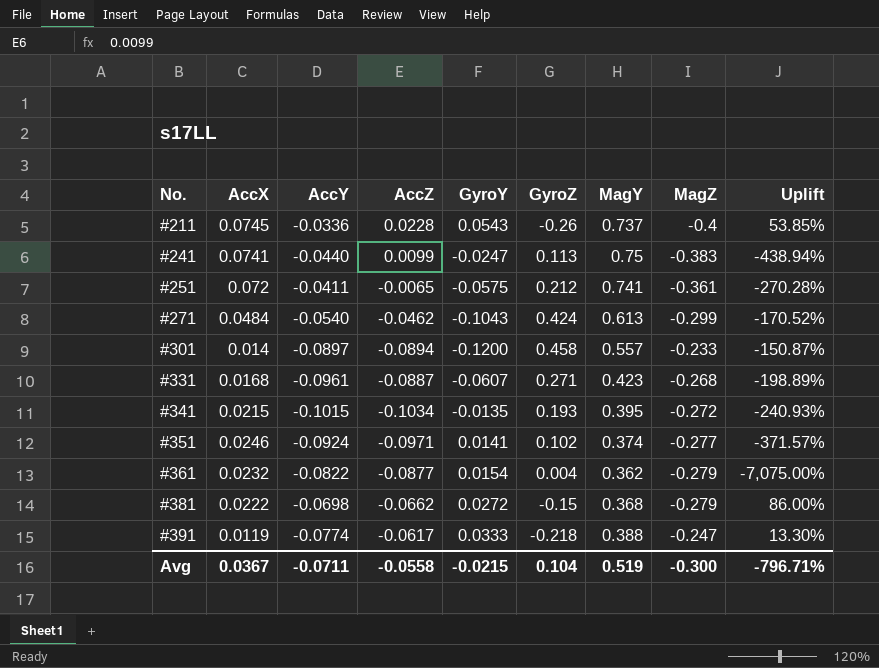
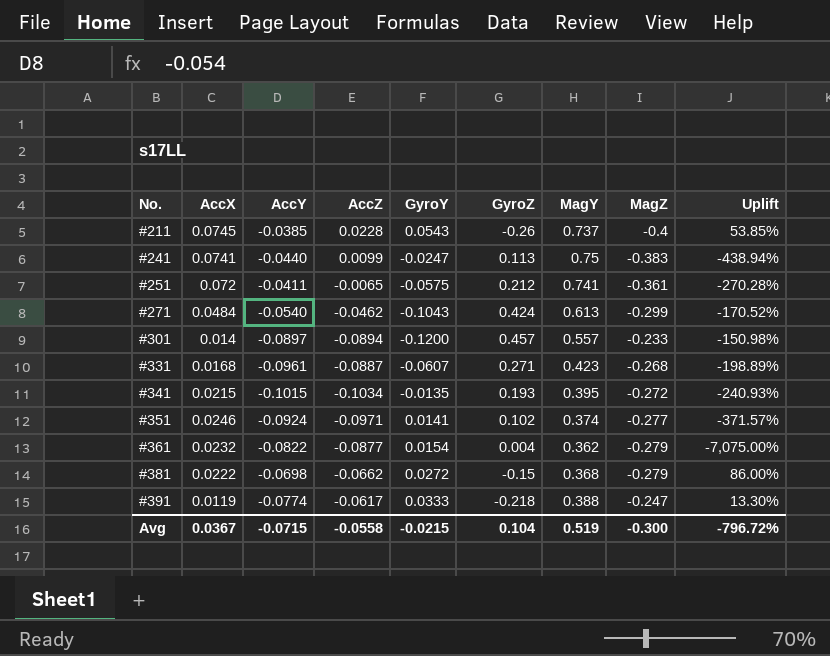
#211 | AccY: -0.0336 -> -0.0385
#301 | GyroZ: 0.458 -> 0.457
#301 | Uplift: -150.87% -> -150.98%
Avg | AccY: -0.0711 -> -0.0715
Avg | Uplift: -796.71% -> -796.72%

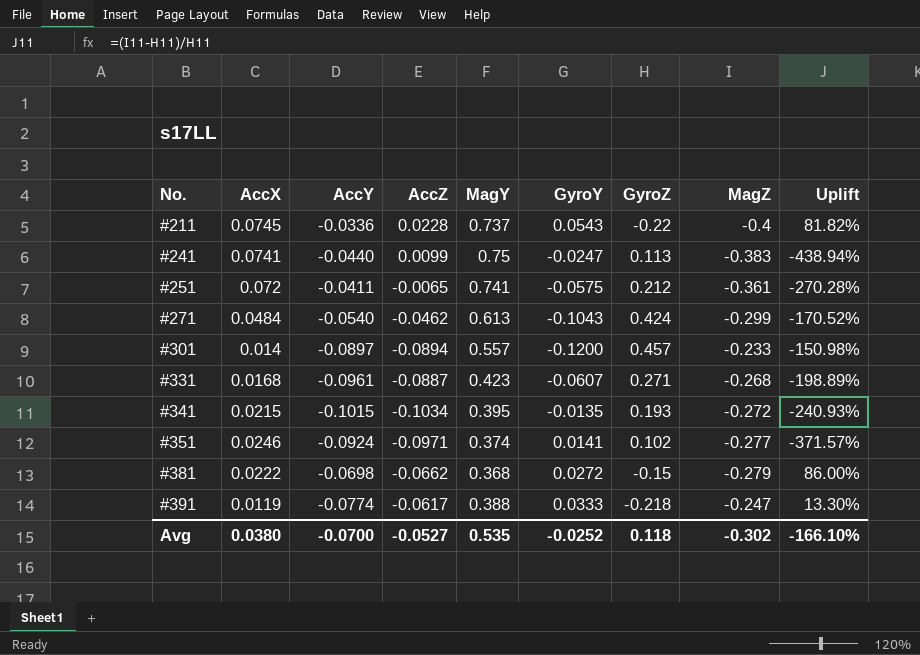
column MagY | position: 7 -> 5
row #361: 0.0232 | -0.0822 | -0.0877 | 0.0154 | 0.004 | 0.362 | -0.279 | -7,075.00% -> none
#211 | AccY: -0.0385 -> -0.0336
#211 | GyroZ: -0.26 -> -0.22
#211 | Uplift: 53.85% -> 81.82%
Avg | AccX: 0.0367 -> 0.0380
Avg | AccY: -0.0715 -> -0.0700
Avg | AccZ: -0.0558 -> -0.0527
Avg | MagY: 0.519 -> 0.535
Avg | GyroY: -0.0215 -> -0.0252
Avg | GyroZ: 0.104 -> 0.118
Avg | MagZ: -0.300 -> -0.302
Avg | Uplift: -796.72% -> -166.10%

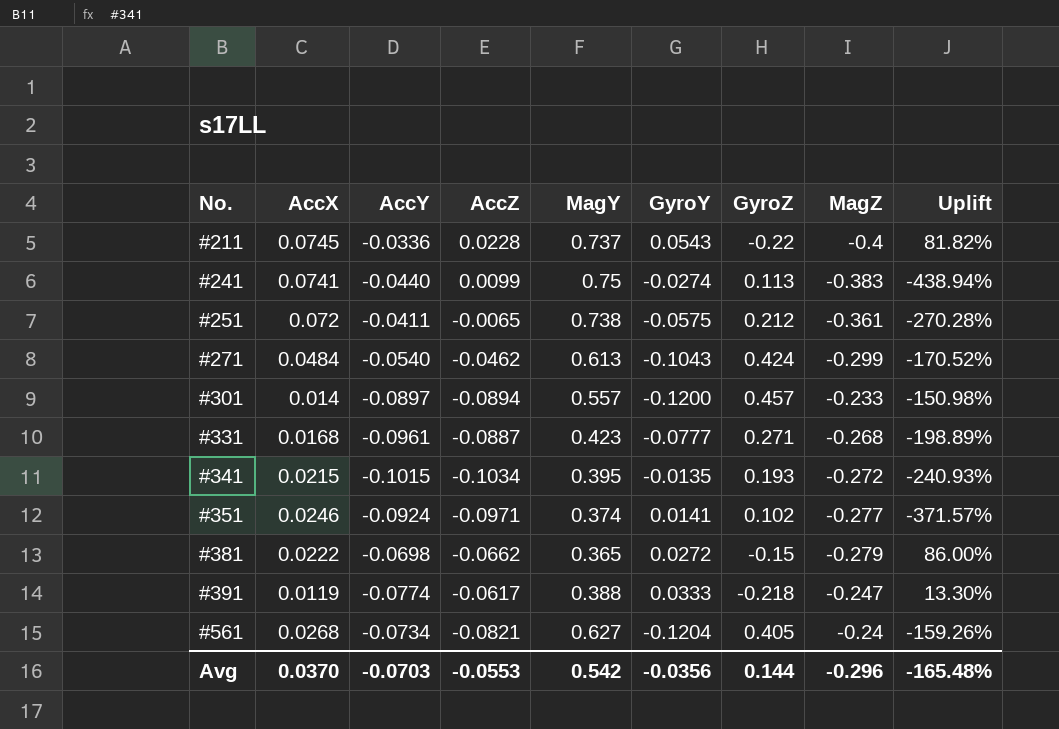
#241 | GyroY: -0.0247 -> -0.0274
#251 | MagY: 0.741 -> 0.738
#331 | GyroY: -0.0607 -> -0.0777
#381 | MagY: 0.368 -> 0.365
row #561: none -> 0.0268 | -0.0734 | -0.0821 | 0.627 | -0.1204 | 0.405 | -0.24 | -159.26%
Avg | AccX: 0.0380 -> 0.0370
Avg | AccY: -0.0700 -> -0.0703
Avg | AccZ: -0.0527 -> -0.0553
Avg | MagY: 0.535 -> 0.542
Avg | GyroY: -0.0252 -> -0.0356
Avg | GyroZ: 0.118 -> 0.144
Avg | MagZ: -0.302 -> -0.296
Avg | Uplift: -166.10% -> -165.48%

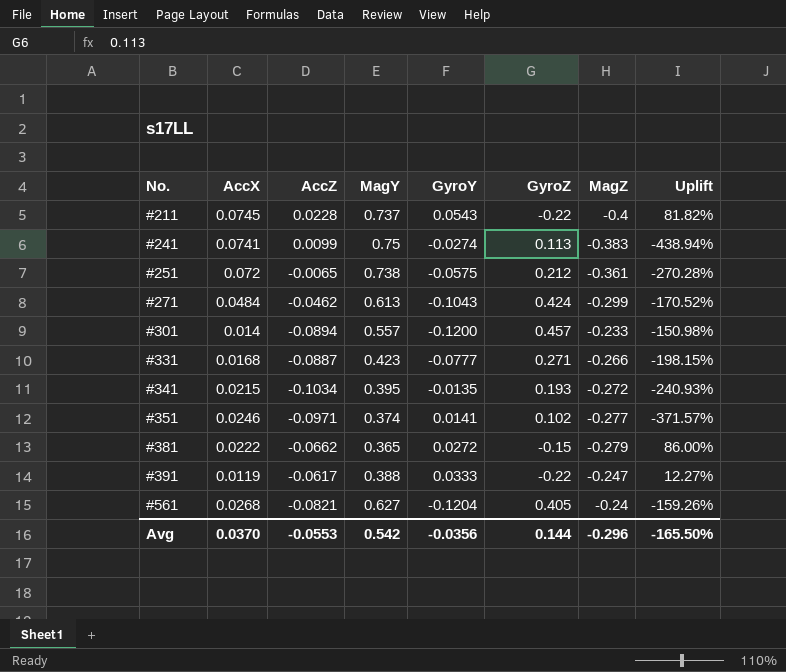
column AccY | position: 3 -> none
#331 | MagZ: -0.268 -> -0.266
#331 | Uplift: -198.89% -> -198.15%
#391 | GyroZ: -0.218 -> -0.22
#391 | Uplift: 13.30% -> 12.27%
Avg | Uplift: -165.48% -> -165.50%

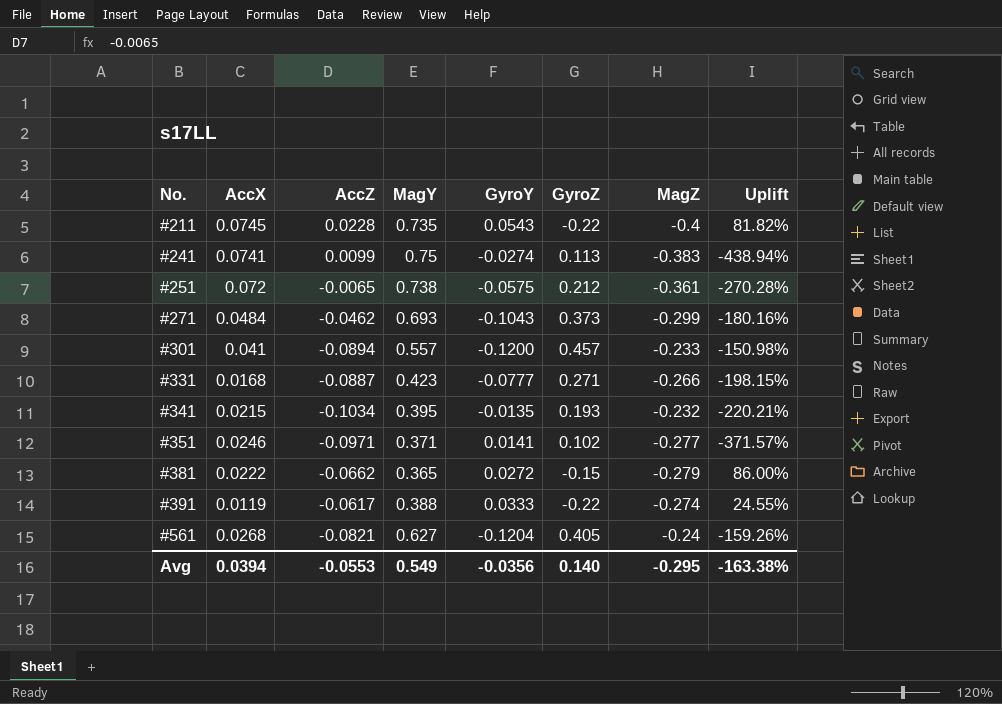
#211 | MagY: 0.737 -> 0.735
#271 | MagY: 0.613 -> 0.693
#271 | GyroZ: 0.424 -> 0.373
#271 | Uplift: -170.52% -> -180.16%
#301 | AccX: 0.014 -> 0.041
#341 | MagZ: -0.272 -> -0.232
#341 | Uplift: -240.93% -> -220.21%
#351 | MagY: 0.374 -> 0.371
#391 | MagZ: -0.247 -> -0.274
#391 | Uplift: 12.27% -> 24.55%
Avg | AccX: 0.0370 -> 0.0394
Avg | MagY: 0.542 -> 0.549
Avg | GyroZ: 0.144 -> 0.140
Avg | MagZ: -0.296 -> -0.295
Avg | Uplift: -165.50% -> -163.38%

